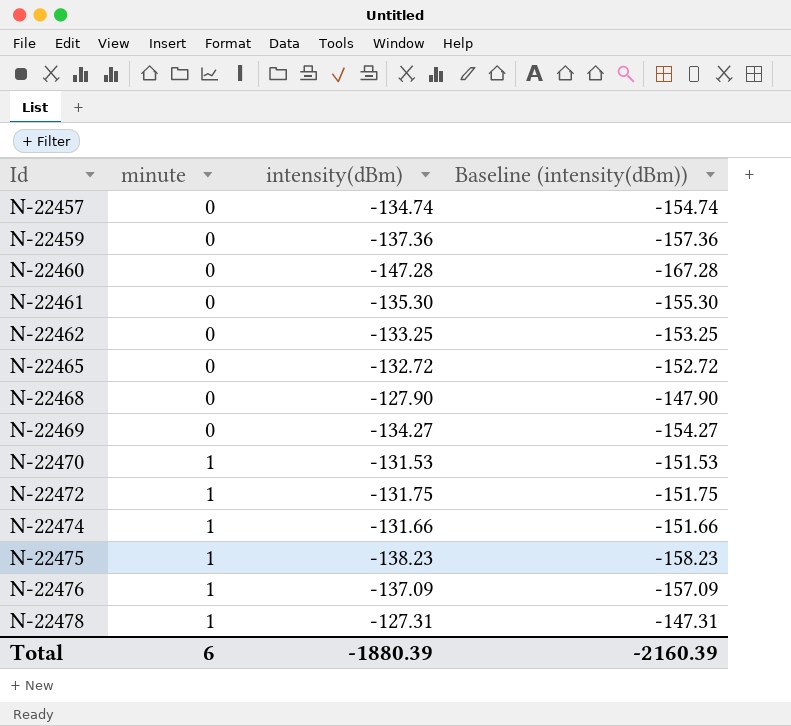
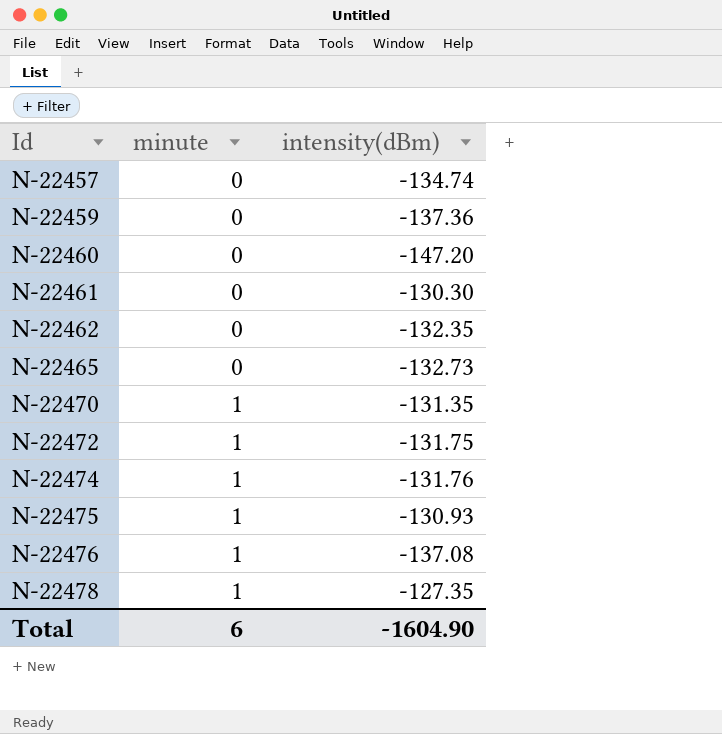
column Baseline (intensity(dBm)) | formula: [intensity(dBm)] - 20 -> none
row N-22468: 0 | -127.90 | -147.90 -> none
row N-22469: 0 | -134.27 | -154.27 -> none
N-22460 | intensity(dBm): -147.28 -> -147.20
N-22461 | intensity(dBm): -135.30 -> -130.30
N-22462 | intensity(dBm): -133.25 -> -132.35
N-22465 | intensity(dBm): -132.72 -> -132.73
N-22470 | intensity(dBm): -131.53 -> -131.35
N-22474 | intensity(dBm): -131.66 -> -131.76
N-22475 | intensity(dBm): -138.23 -> -130.93
N-22476 | intensity(dBm): -137.09 -> -137.08
N-22478 | intensity(dBm): -127.31 -> -127.35
Total | intensity(dBm): -1880.39 -> -1604.90

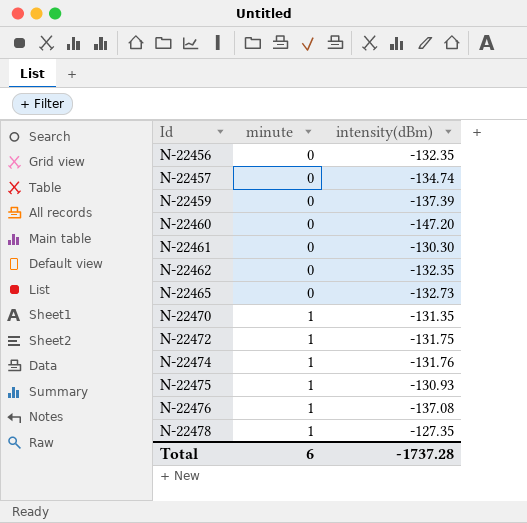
row N-22456: none -> 0 | -132.35
N-22459 | intensity(dBm): -137.36 -> -137.39
Total | intensity(dBm): -1604.90 -> -1737.28

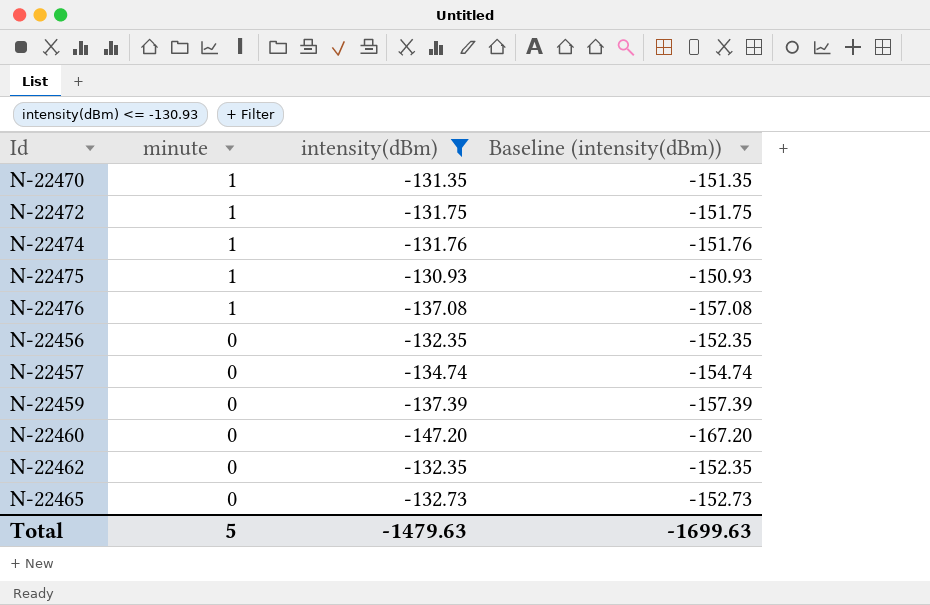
filter: none -> intensity(dBm) <= -130.93
row order: Id ascending -> minute descending
column Baseline (intensity(dBm)) | formula: none -> [intensity(dBm)] - 20
Total | minute: 6 -> 5
Total | intensity(dBm): -1737.28 -> -1479.63

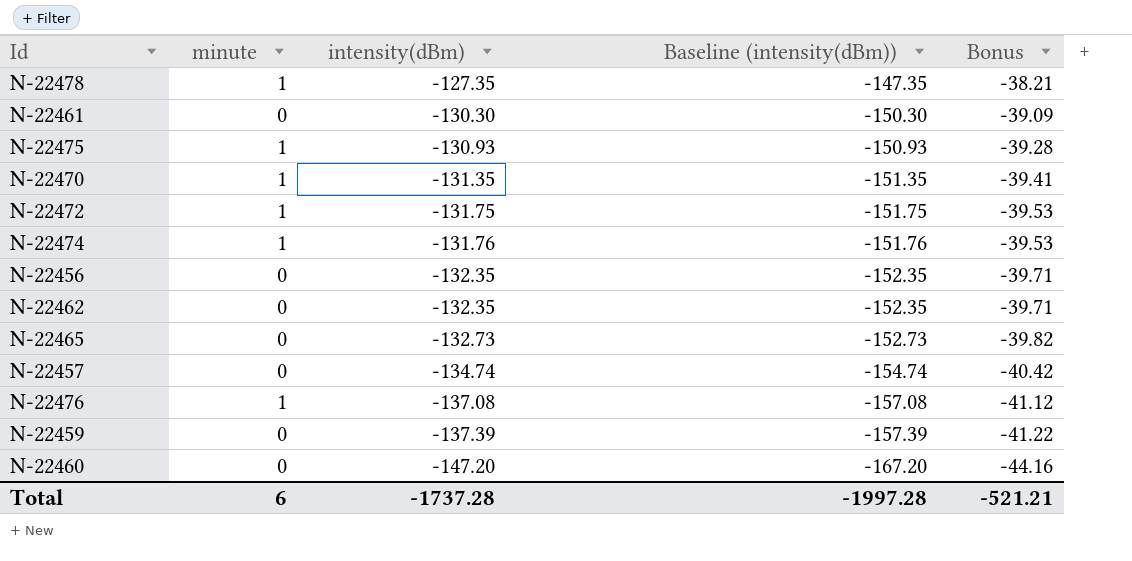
filter: intensity(dBm) <= -130.93 -> none
row order: minute descending -> intensity(dBm) descending
column Bonus | formula: none -> [intensity(dBm)] * 0.3
Total | minute: 5 -> 6
Total | intensity(dBm): -1479.63 -> -1737.28
Total | Baseline (intensity(dBm)): -1699.63 -> -1997.28

